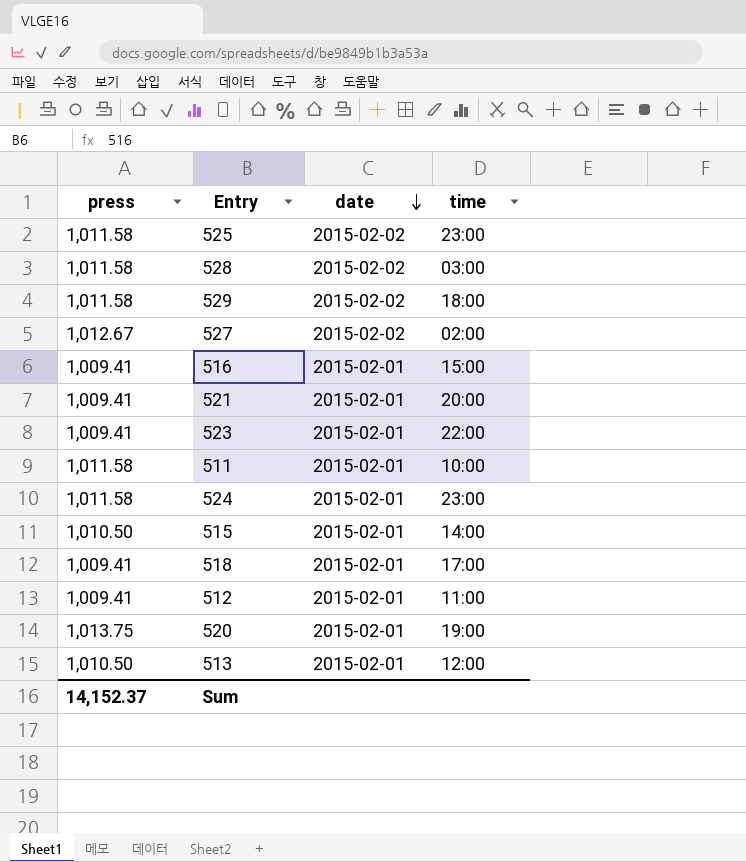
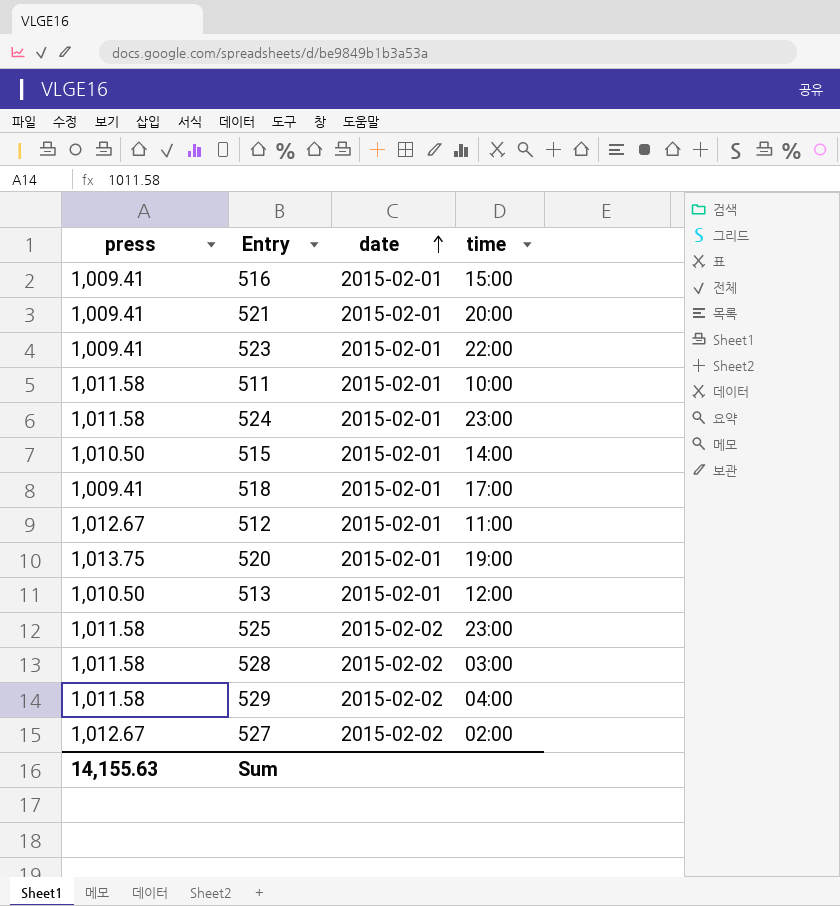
row order: date descending -> date ascending
512 | press: 1,009.41 -> 1,012.67
529 | time: 18:00 -> 04:00
Sum | press: 14,152.37 -> 14,155.63

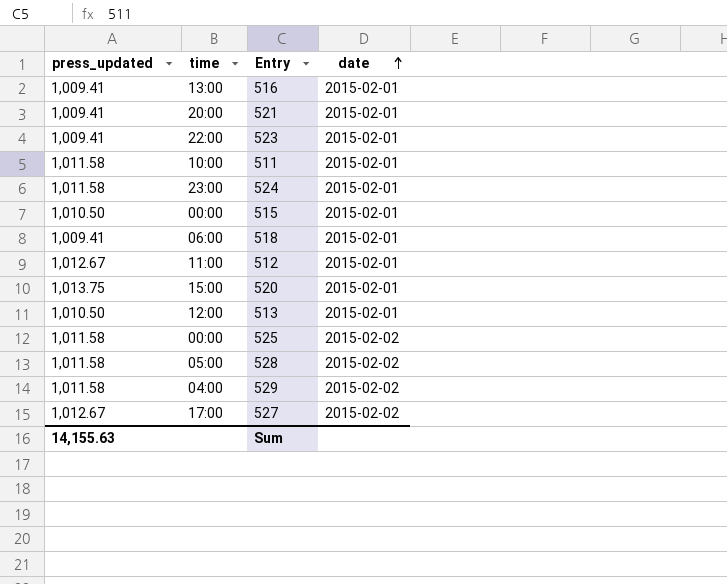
column name: press -> press_updated
column time | position: 4 -> 2
516 | time: 15:00 -> 13:00
515 | time: 14:00 -> 00:00
518 | time: 17:00 -> 06:00
520 | time: 19:00 -> 15:00
525 | time: 23:00 -> 00:00
528 | time: 03:00 -> 05:00
527 | time: 02:00 -> 17:00

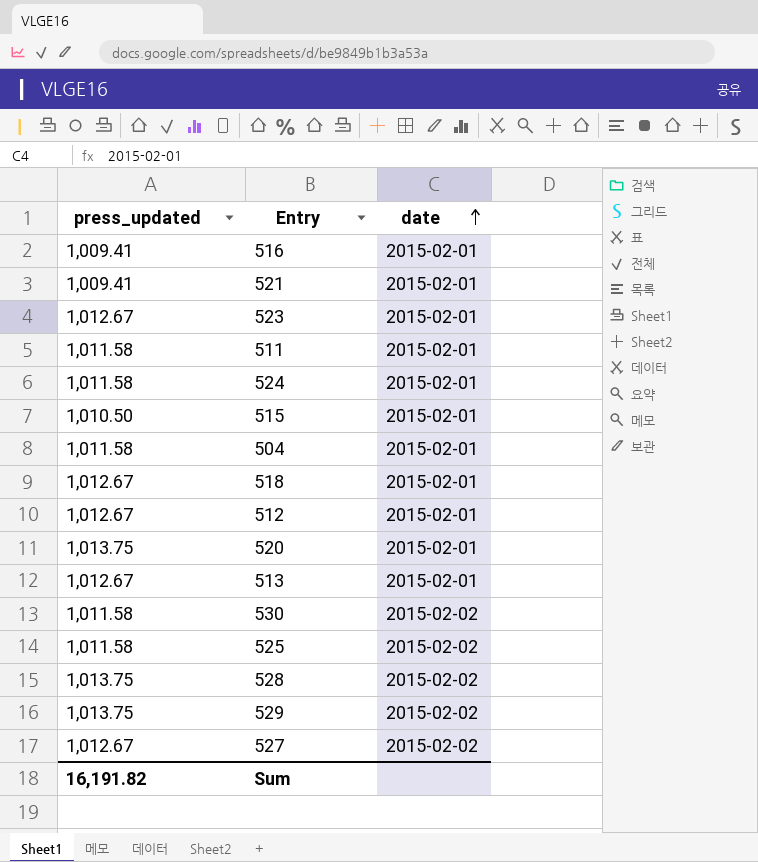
column time | position: 2 -> none
523 | press_updated: 1,009.41 -> 1,012.67
row 504: none -> 1,011.58 | 2015-02-01
518 | press_updated: 1,009.41 -> 1,012.67
513 | press_updated: 1,010.50 -> 1,012.67
row 530: none -> 1,011.58 | 2015-02-02
528 | press_updated: 1,011.58 -> 1,013.75
529 | press_updated: 1,011.58 -> 1,013.75
Sum | press_updated: 14,155.63 -> 16,191.82

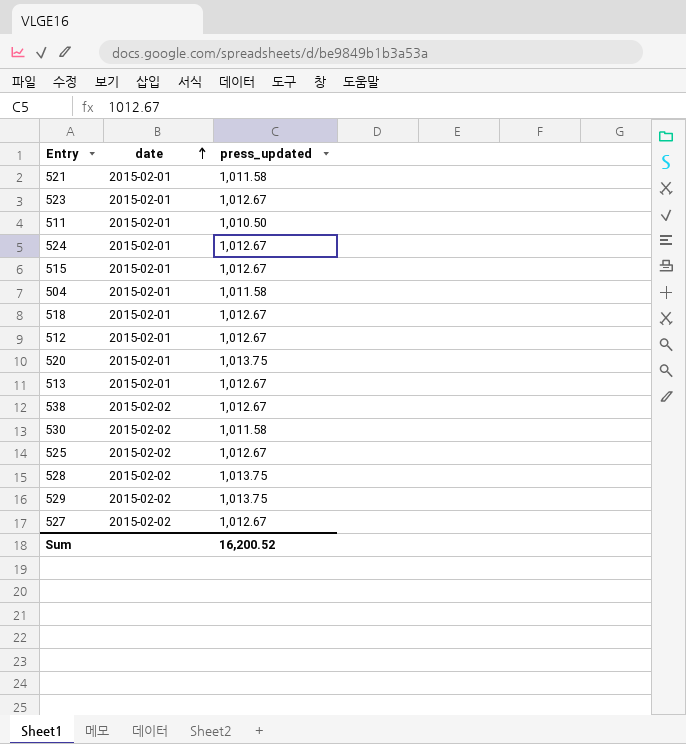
column press_updated | position: 1 -> 3
row 516: 1,009.41 | 2015-02-01 -> none
521 | press_updated: 1,009.41 -> 1,011.58
511 | press_updated: 1,011.58 -> 1,010.50
524 | press_updated: 1,011.58 -> 1,012.67
515 | press_updated: 1,010.50 -> 1,012.67
row 538: none -> 2015-02-02 | 1,012.67
525 | press_updated: 1,011.58 -> 1,012.67
Sum | press_updated: 16,191.82 -> 16,200.52

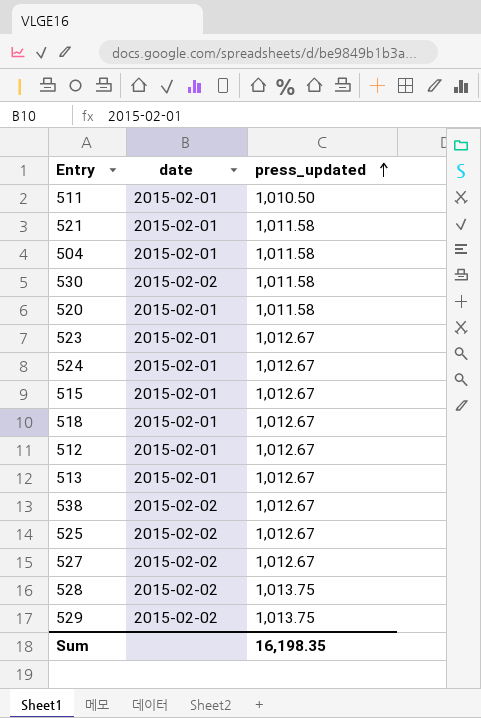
row order: date ascending -> press_updated ascending
520 | press_updated: 1,013.75 -> 1,011.58
Sum | press_updated: 16,200.52 -> 16,198.35

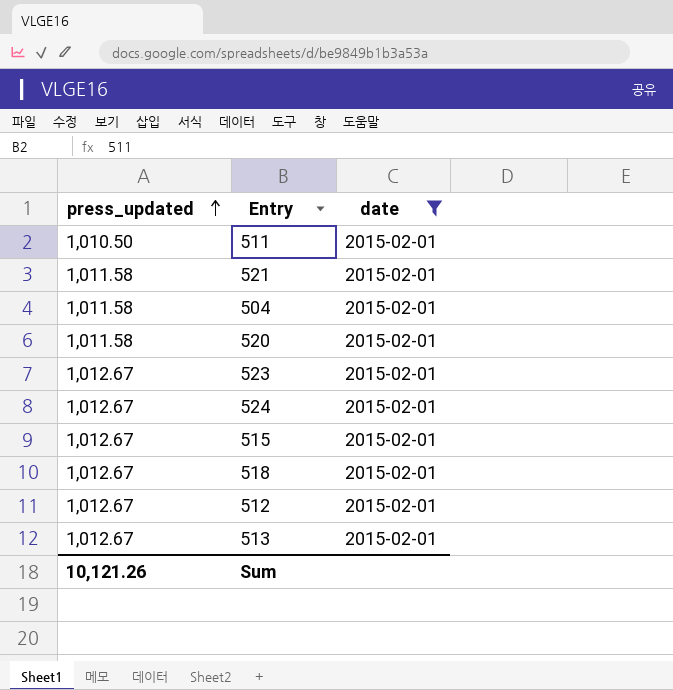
filter: none -> date = 2015-02-01
column press_updated | position: 3 -> 1
Sum | press_updated: 16,198.35 -> 10,121.26

